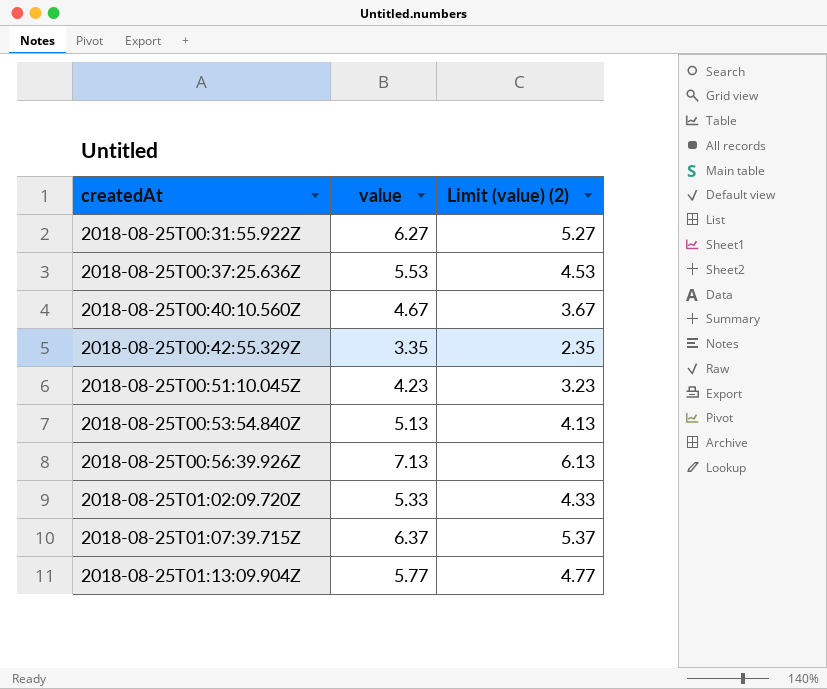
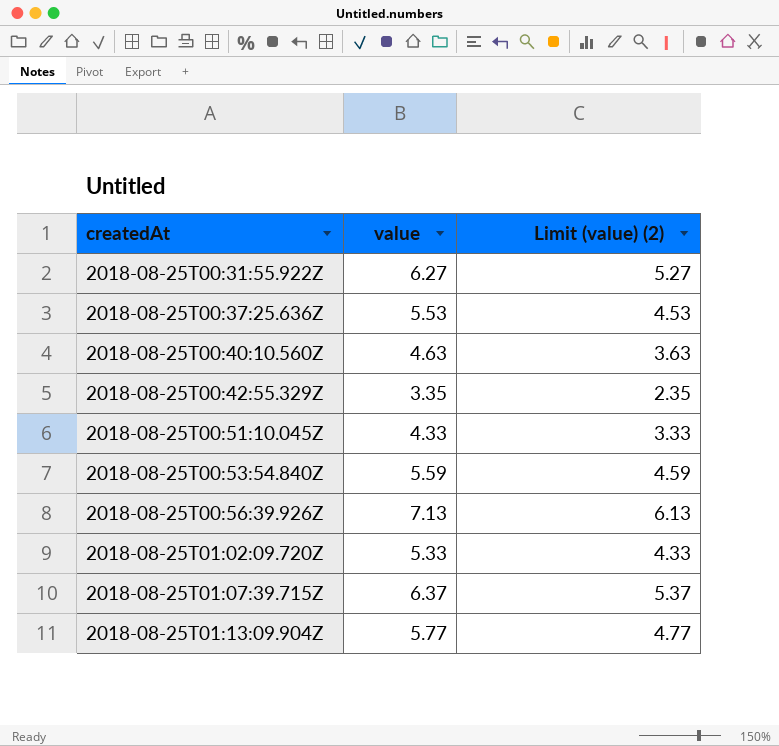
2018-08-25T00:40:10.560Z | value: 4.67 -> 4.63
2018-08-25T00:40:10.560Z | Limit (value) (2): 3.67 -> 3.63
2018-08-25T00:51:10.045Z | value: 4.23 -> 4.33
2018-08-25T00:51:10.045Z | Limit (value) (2): 3.23 -> 3.33
2018-08-25T00:53:54.840Z | value: 5.13 -> 5.59
2018-08-25T00:53:54.840Z | Limit (value) (2): 4.13 -> 4.59

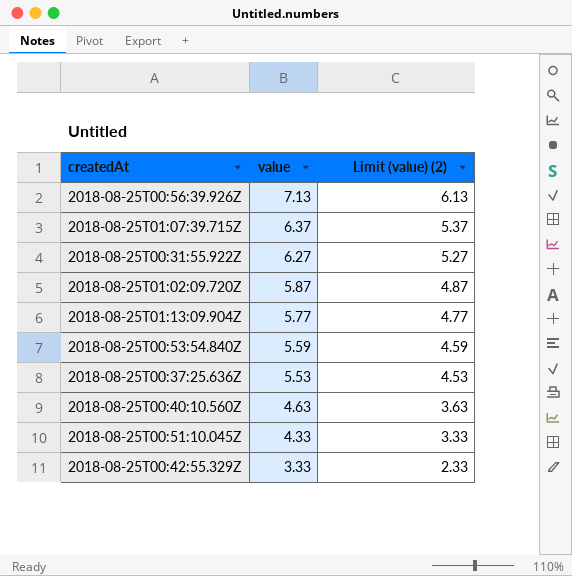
row order: createdAt ascending -> value descending
2018-08-25T01:02:09.720Z | value: 5.33 -> 5.87
2018-08-25T01:02:09.720Z | Limit (value) (2): 4.33 -> 4.87
2018-08-25T00:42:55.329Z | value: 3.35 -> 3.33
2018-08-25T00:42:55.329Z | Limit (value) (2): 2.35 -> 2.33

